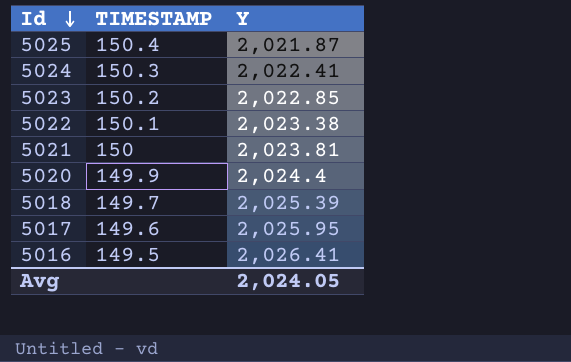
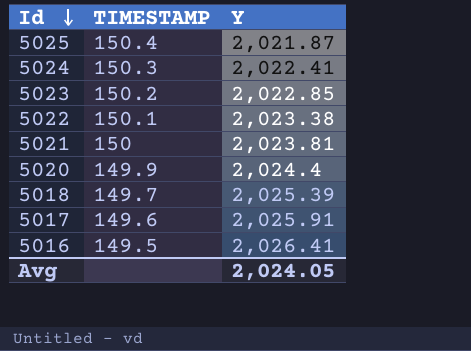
5017 | Y: 2,025.95 -> 2,025.91

